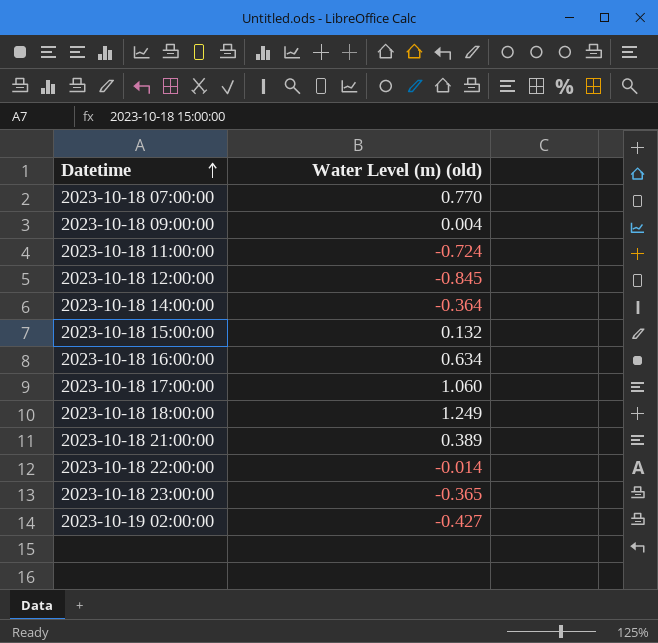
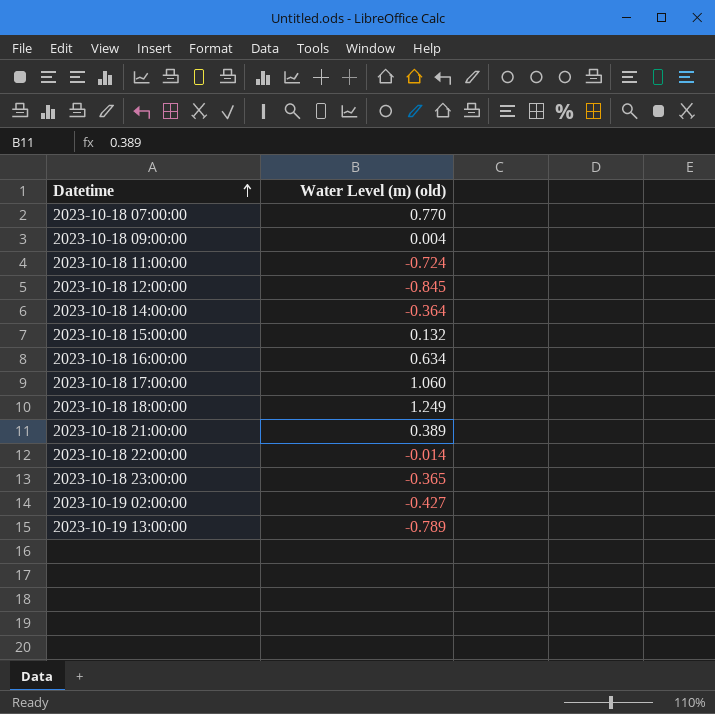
row 2023-10-19 13:00:00: none -> -0.789

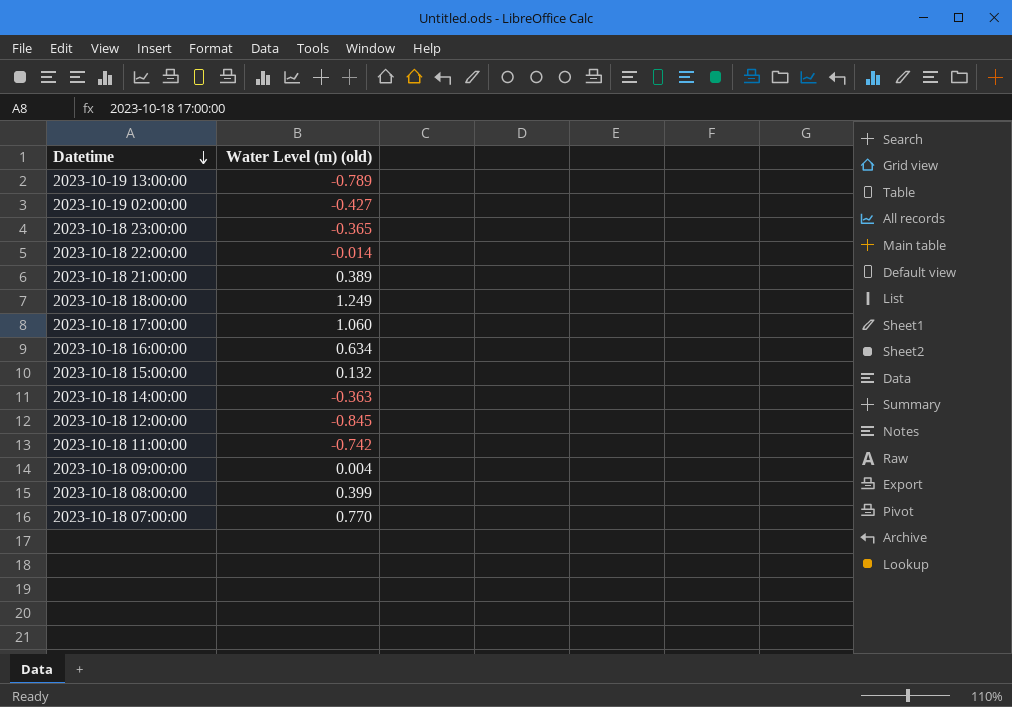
row order: Datetime ascending -> Datetime descending
2023-10-18 14:00:00 | Water Level (m) (old): -0.364 -> -0.363
2023-10-18 11:00:00 | Water Level (m) (old): -0.724 -> -0.742
row 2023-10-18 08:00:00: none -> 0.399

